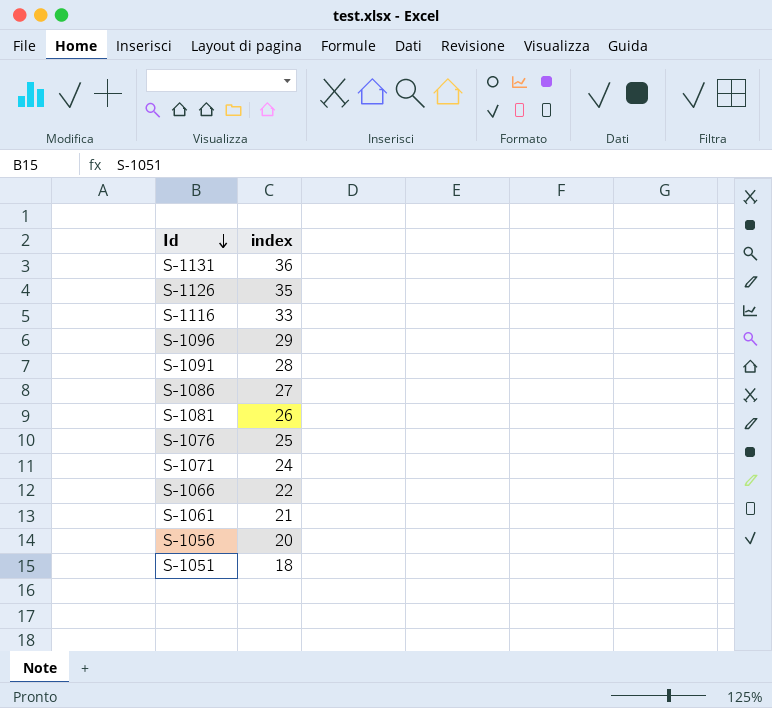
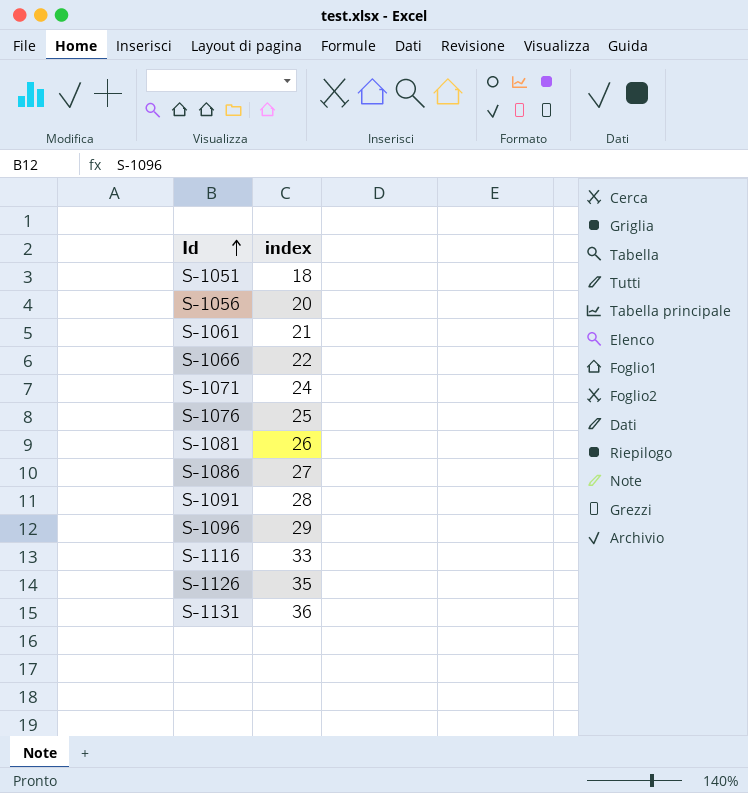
row order: Id descending -> Id ascending

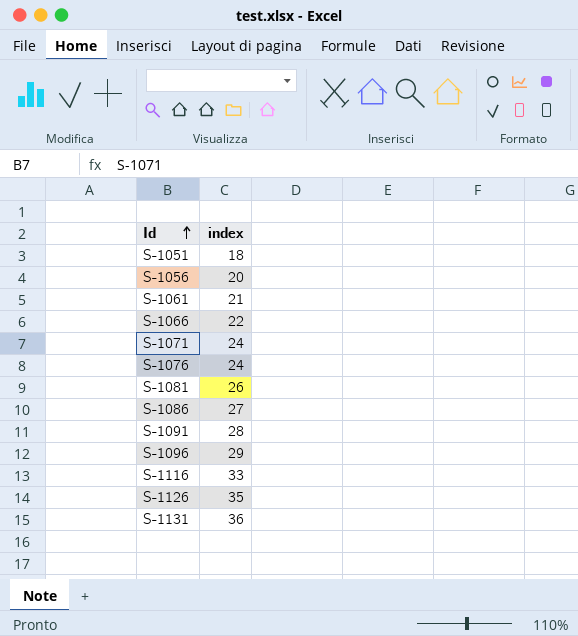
S-1076 | index: 25 -> 24

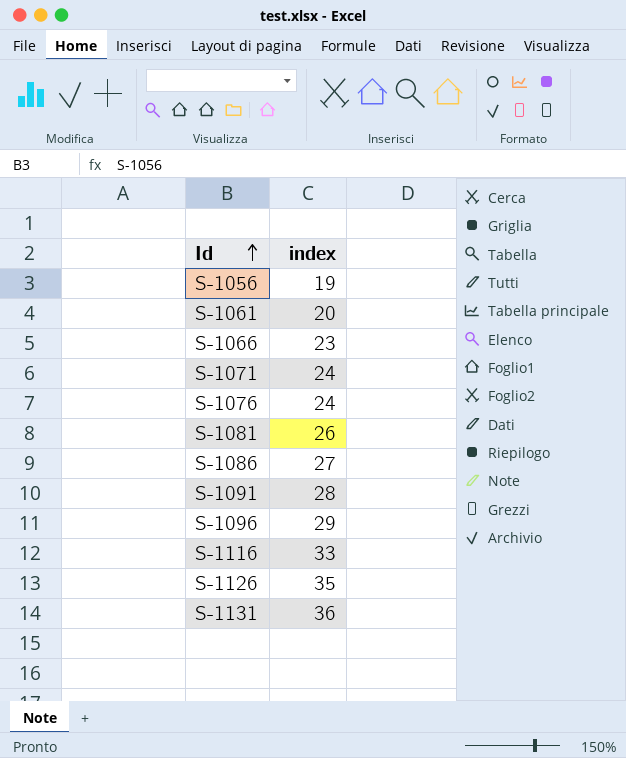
row S-1051: 18 -> none
S-1056 | index: 20 -> 19
S-1061 | index: 21 -> 20
S-1066 | index: 22 -> 23

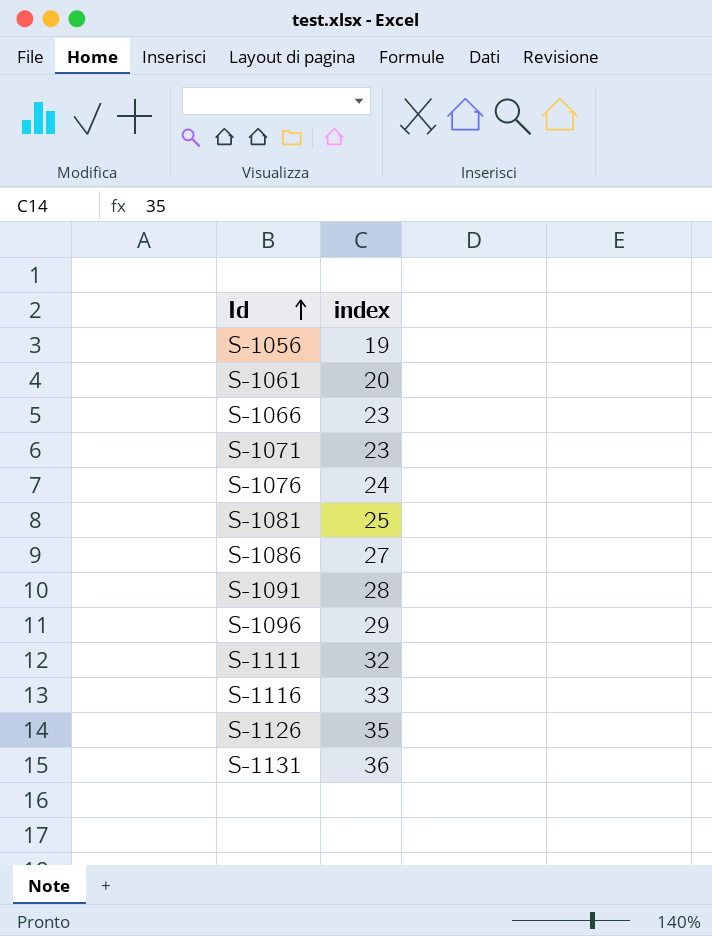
S-1071 | index: 24 -> 23
S-1081 | index: 26 -> 25
row S-1111: none -> 32

